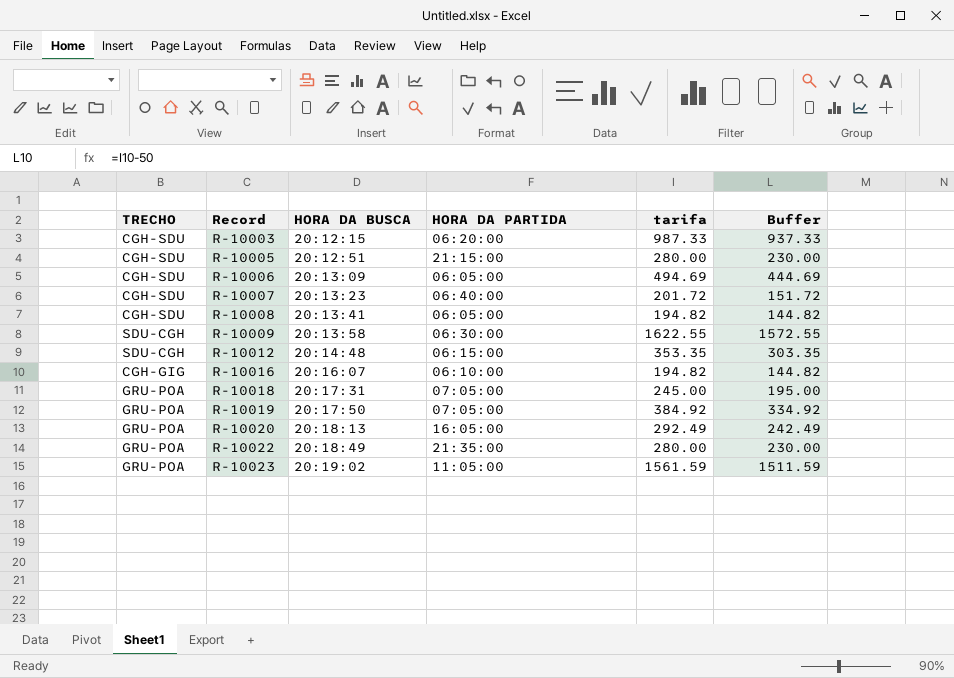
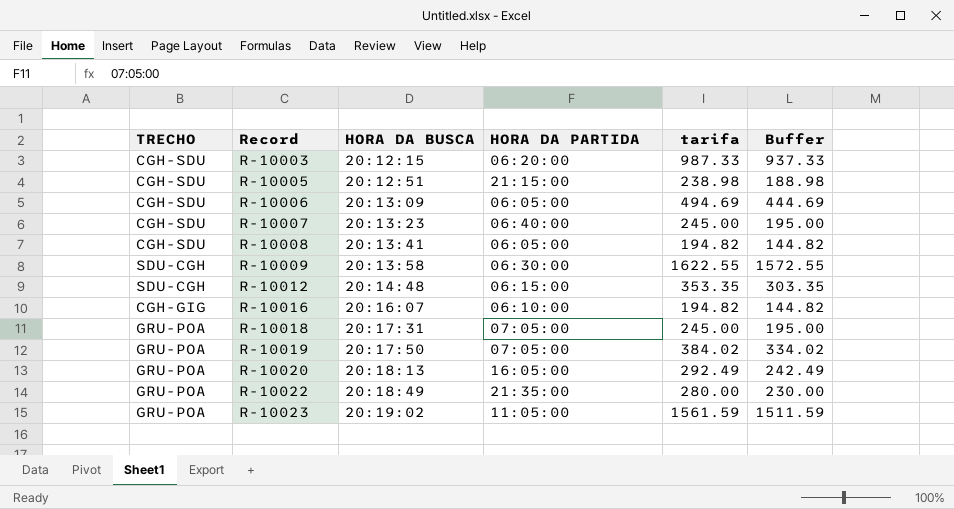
R-10005 | tarifa: 280.00 -> 238.98
R-10005 | Buffer: 230.00 -> 188.98
R-10007 | tarifa: 201.72 -> 245.00
R-10007 | Buffer: 151.72 -> 195.00
R-10019 | tarifa: 384.92 -> 384.02
R-10019 | Buffer: 334.92 -> 334.02

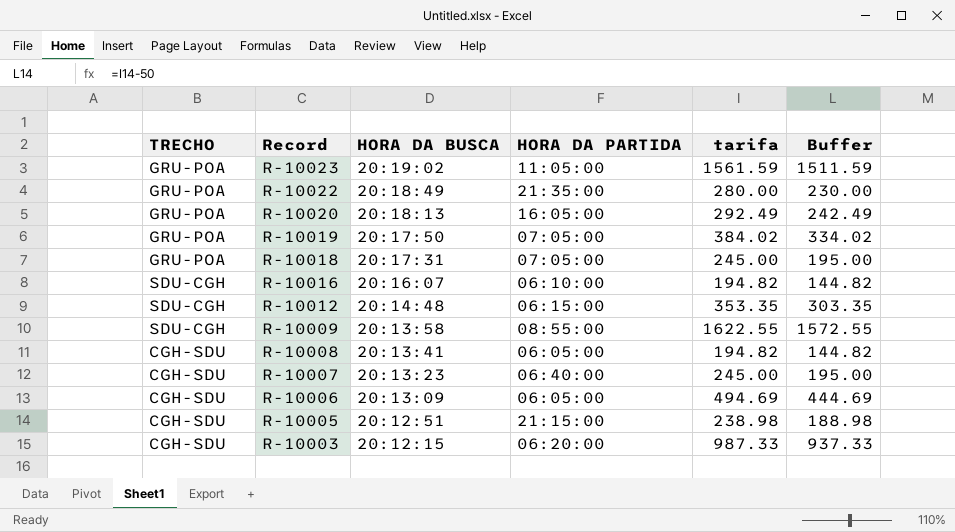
row order: Record ascending -> Record descending
R-10016 | TRECHO: CGH-GIG -> SDU-CGH
R-10009 | HORA DA PARTIDA: 06:30:00 -> 08:55:00

